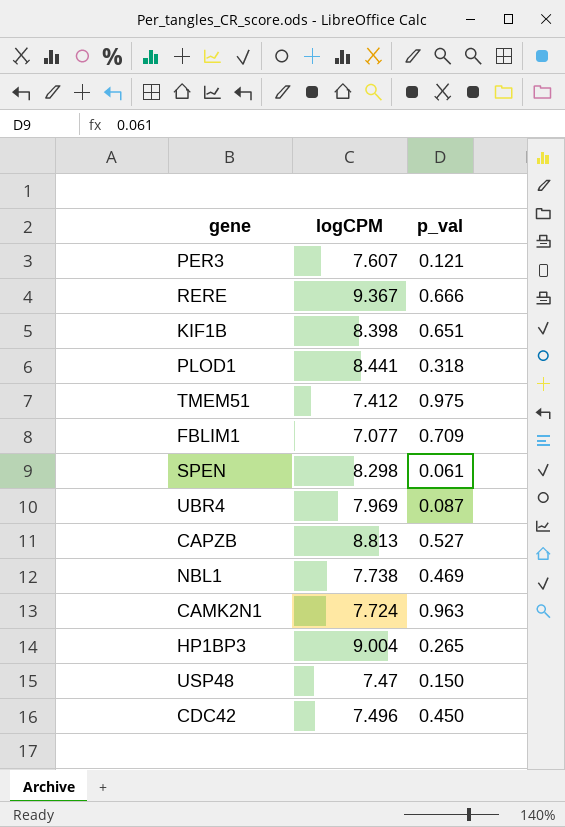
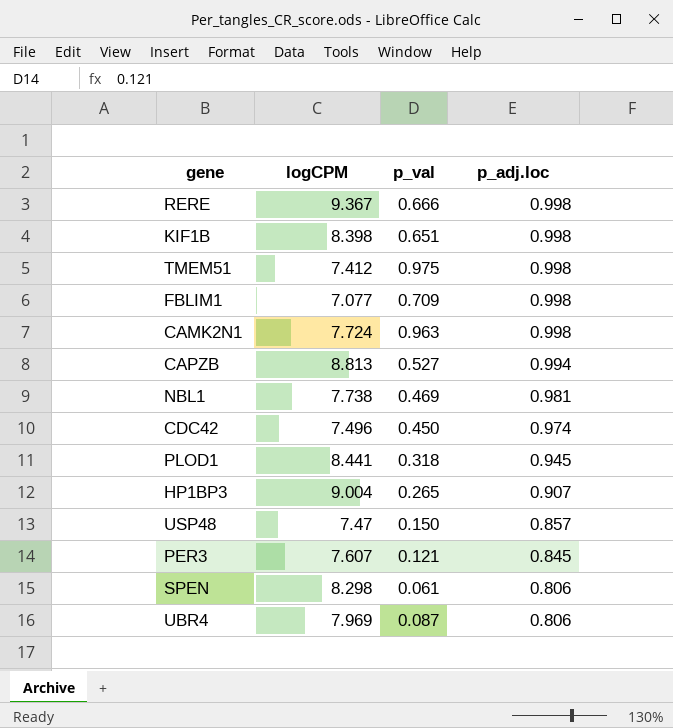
row order: none -> p_adj.loc descending
column p_adj.loc | position: none -> 4

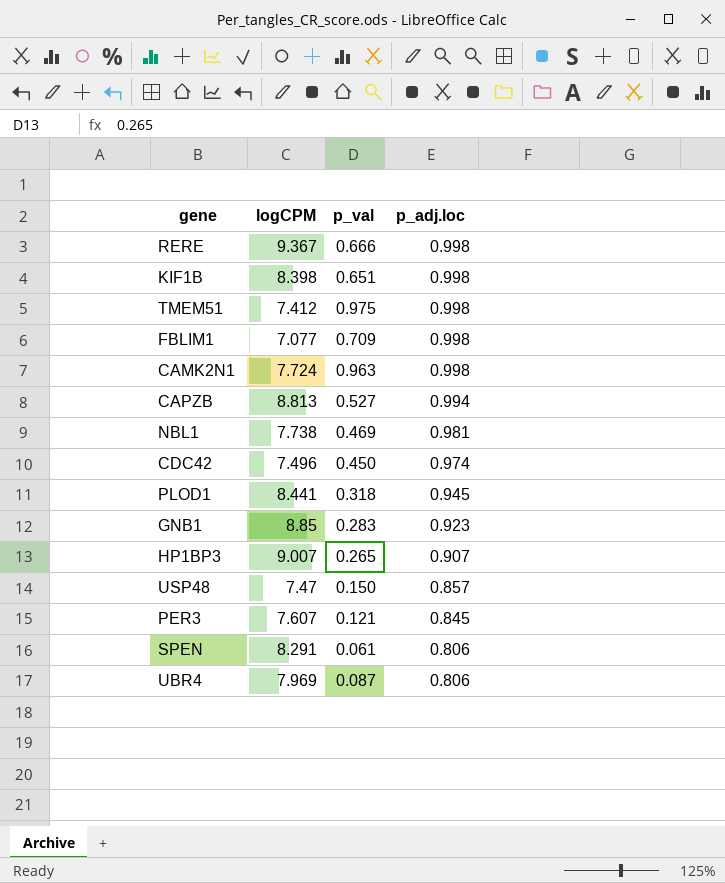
row GNB1: none -> 8.85 | 0.283 | 0.923
HP1BP3 | logCPM: 9.004 -> 9.007
SPEN | logCPM: 8.298 -> 8.291

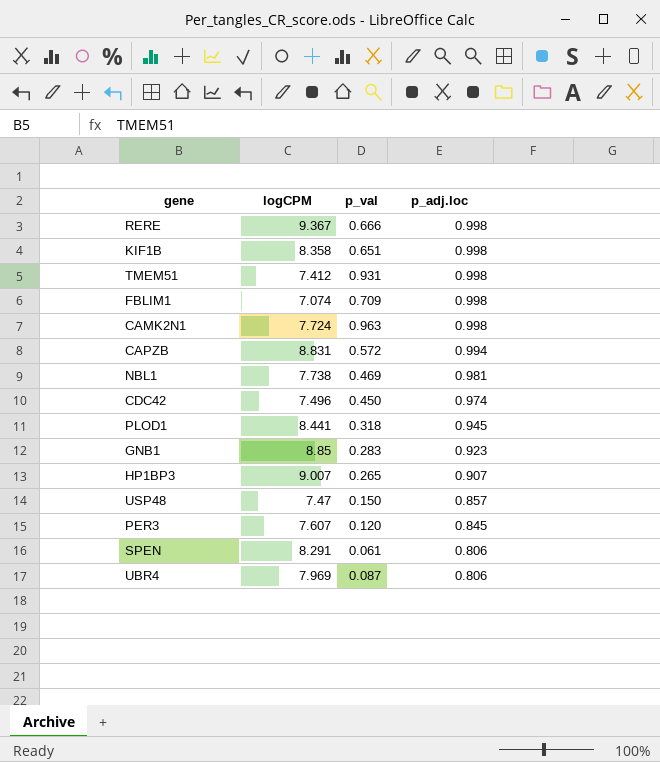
KIF1B | logCPM: 8.398 -> 8.358
TMEM51 | p_val: 0.975 -> 0.931
FBLIM1 | logCPM: 7.077 -> 7.074
CAPZB | logCPM: 8.813 -> 8.831
CAPZB | p_val: 0.527 -> 0.572
PER3 | p_val: 0.121 -> 0.120

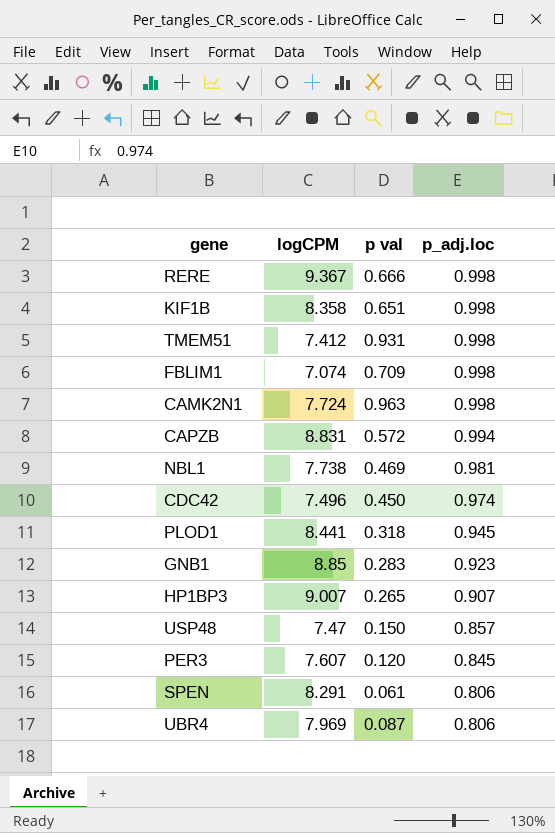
column name: p_val -> p val

